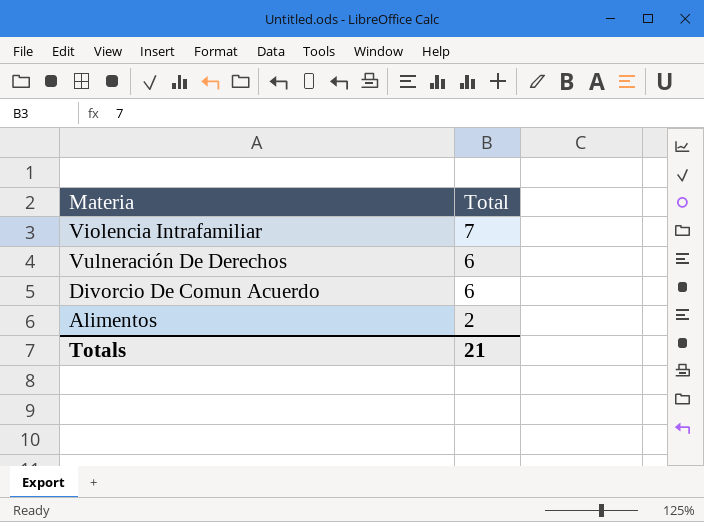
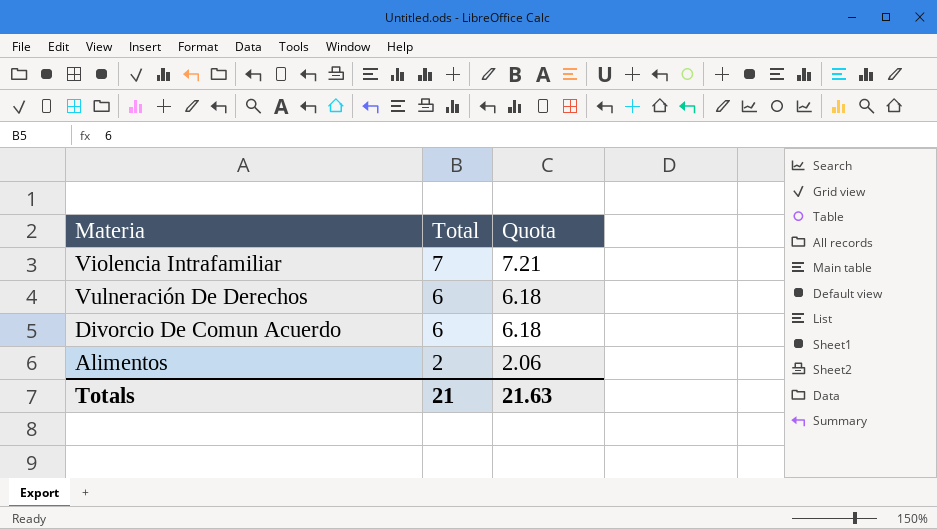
column Quota | formula: none -> [Total] * 1.03

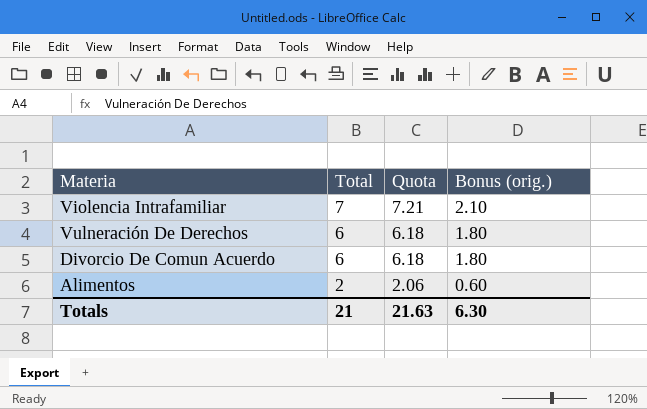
column Bonus (orig.) | formula: none -> [Total] * 0.3

